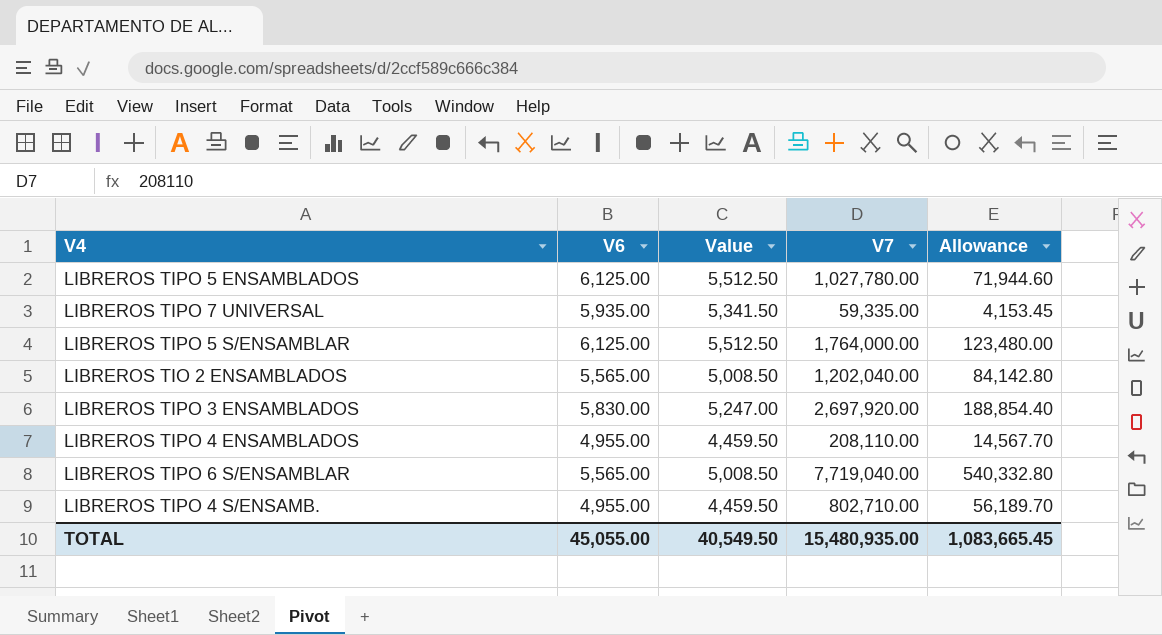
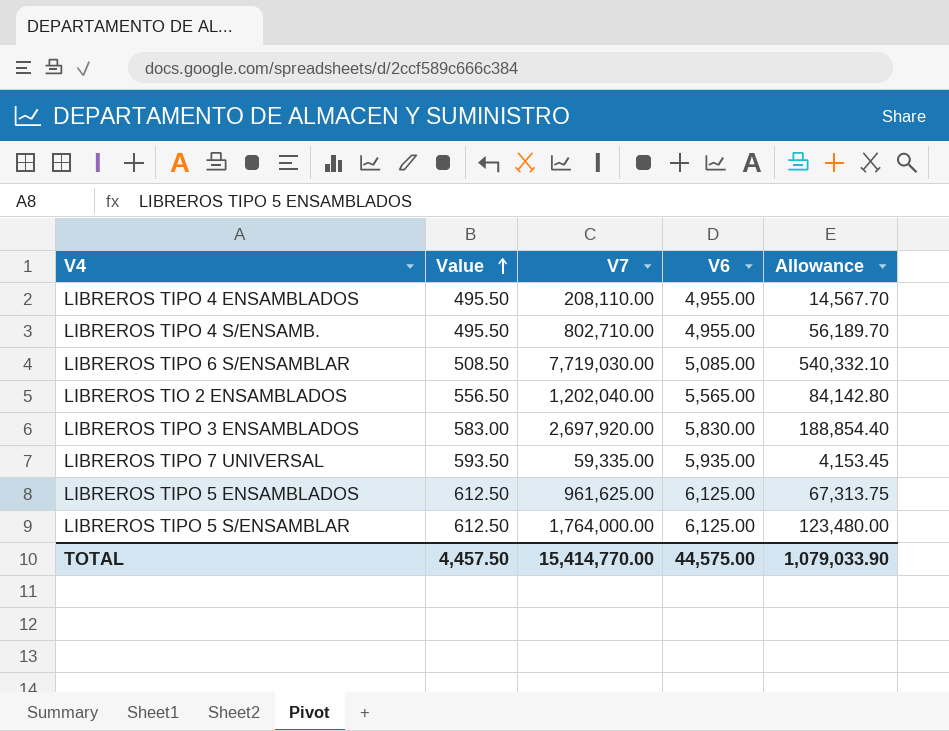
row order: none -> Value ascending
column Value | formula: [V6] * 0.9 -> [V6] * 0.1
column V6 | position: 2 -> 4
LIBREROS TIPO 6 S/ENSAMBLAR | V7: 7,719,040.00 -> 7,719,030.00
LIBREROS TIPO 6 S/ENSAMBLAR | V6: 5,565.00 -> 5,085.00
LIBREROS TIPO 6 S/ENSAMBLAR | Allowance: 540,332.80 -> 540,332.10
LIBREROS TIPO 5 ENSAMBLADOS | V7: 1,027,780.00 -> 961,625.00
LIBREROS TIPO 5 ENSAMBLADOS | Allowance: 71,944.60 -> 67,313.75
TOTAL | Value: 40,549.50 -> 4,457.50
TOTAL | V7: 15,480,935.00 -> 15,414,770.00
TOTAL | V6: 45,055.00 -> 44,575.00
TOTAL | Allowance: 1,083,665.45 -> 1,079,033.90

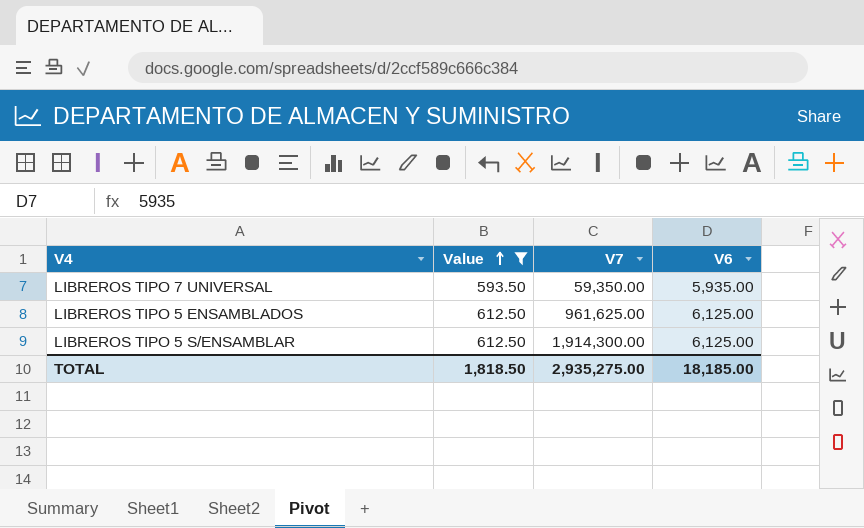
filter: none -> Value >= 593.50
column Allowance | formula: [V7] * 0.07 -> none
LIBREROS TIPO 7 UNIVERSAL | V7: 59,335.00 -> 59,350.00
LIBREROS TIPO 5 S/ENSAMBLAR | V7: 1,764,000.00 -> 1,914,300.00
TOTAL | Value: 4,457.50 -> 1,818.50
TOTAL | V7: 15,414,770.00 -> 2,935,275.00
TOTAL | V6: 44,575.00 -> 18,185.00

